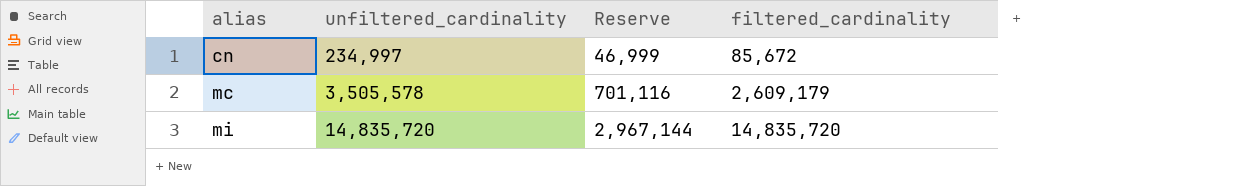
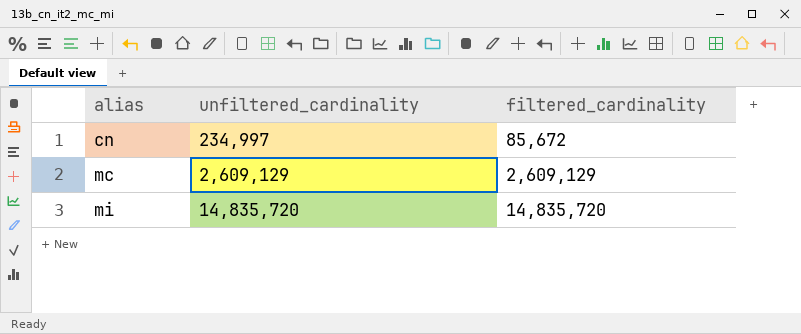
column Reserve | formula: [unfiltered_cardinality] * 0.2 -> none
mc | unfiltered_cardinality: 3,505,578 -> 2,609,129
mc | filtered_cardinality: 2,609,179 -> 2,609,129

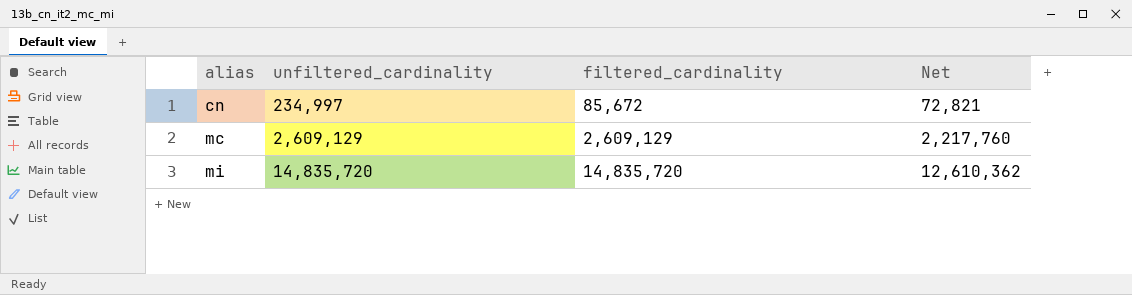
column Net | formula: none -> [filtered_cardinality] * 0.85

